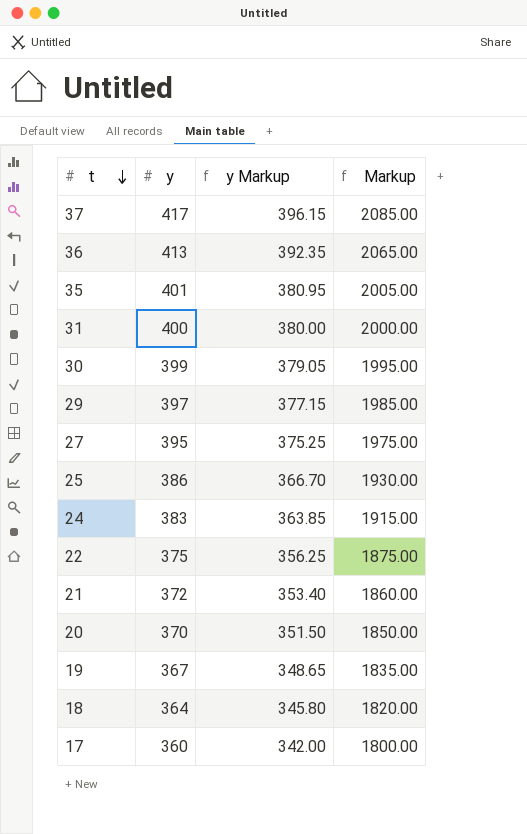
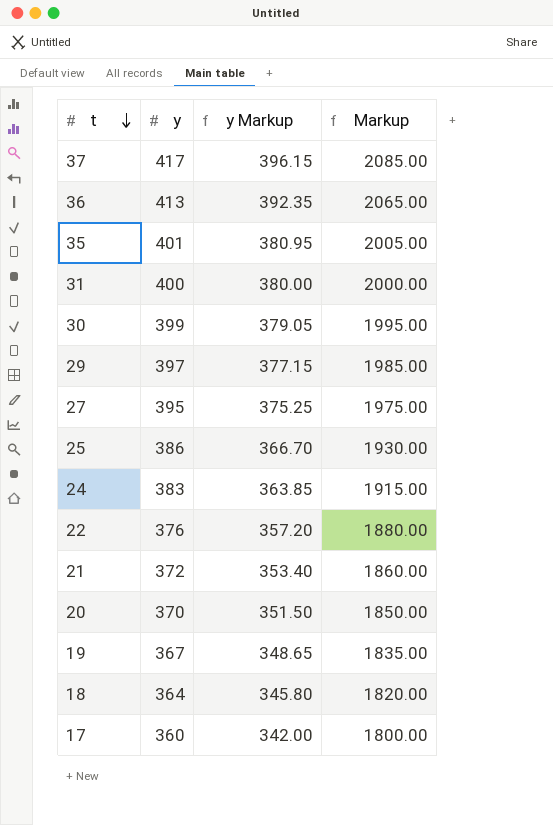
22 | y: 375 -> 376
22 | y Markup: 356.25 -> 357.20
22 | Markup: 1875.00 -> 1880.00

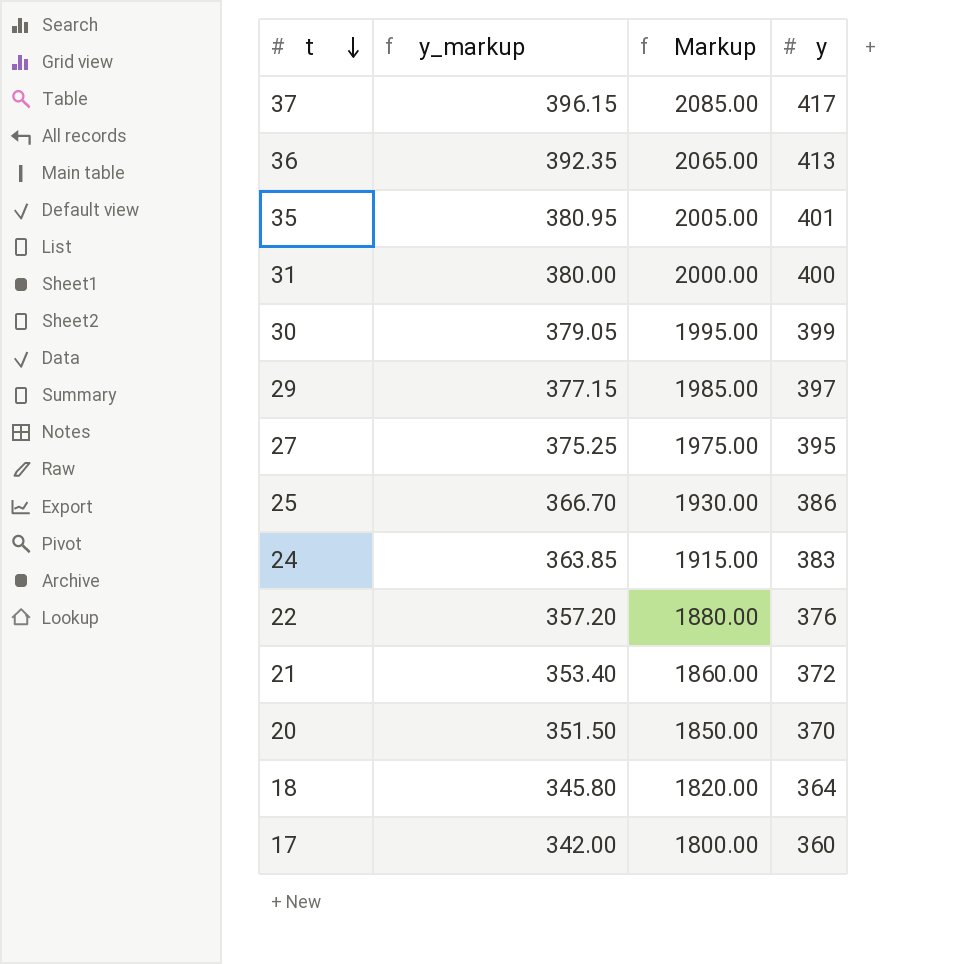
column name: y Markup -> y_markup
column y | position: 2 -> 4
row 19: 367 | 348.65 | 1835.00 -> none

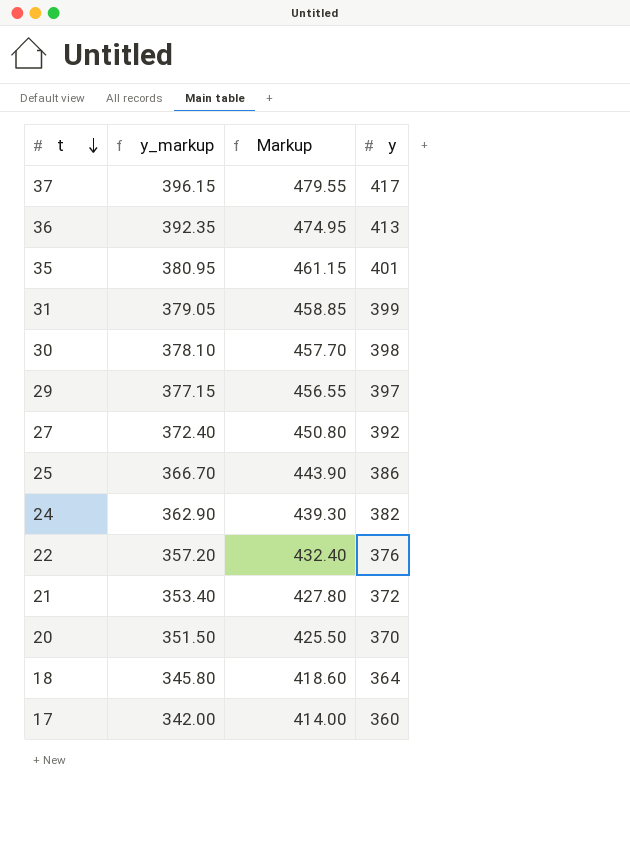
column Markup | formula: [y] * 5 -> [y] * 1.15
31 | y_markup: 380.00 -> 379.05
31 | y: 400 -> 399
30 | y_markup: 379.05 -> 378.10
30 | y: 399 -> 398
27 | y_markup: 375.25 -> 372.40
27 | y: 395 -> 392
24 | y_markup: 363.85 -> 362.90
24 | y: 383 -> 382

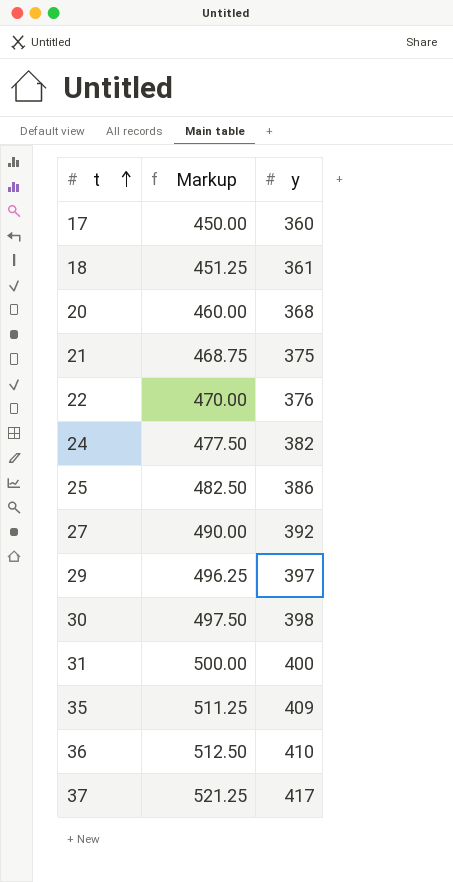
row order: t descending -> t ascending
column y_markup | formula: [y] * 0.95 -> none
column Markup | formula: [y] * 1.15 -> [y] * 1.25
18 | y: 364 -> 361
20 | y: 370 -> 368
21 | y: 372 -> 375
31 | y: 399 -> 400
35 | y: 401 -> 409
36 | y: 413 -> 410

